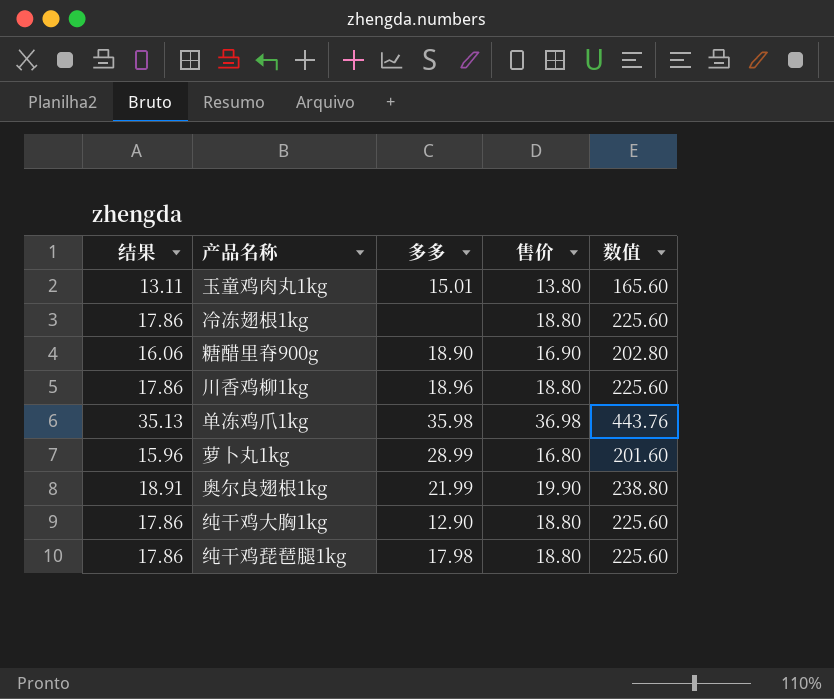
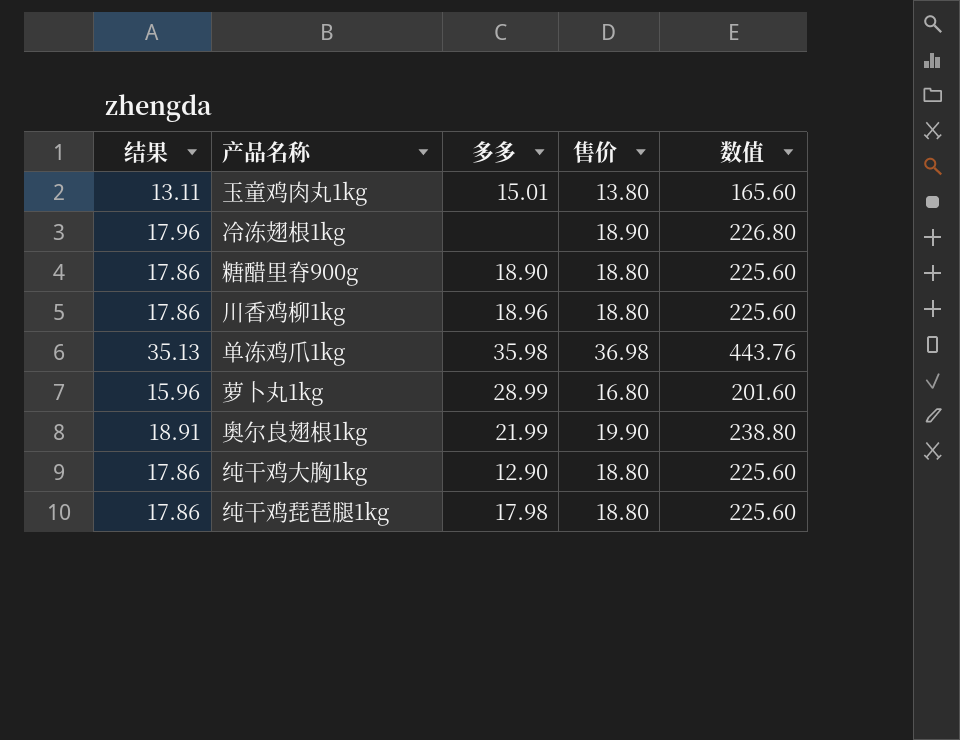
冷冻翅根1kg | 结果: 17.86 -> 17.96
冷冻翅根1kg | 售价: 18.80 -> 18.90
冷冻翅根1kg | 数值: 225.60 -> 226.80
糖醋里脊900g | 结果: 16.06 -> 17.86
糖醋里脊900g | 售价: 16.90 -> 18.80
糖醋里脊900g | 数值: 202.80 -> 225.60

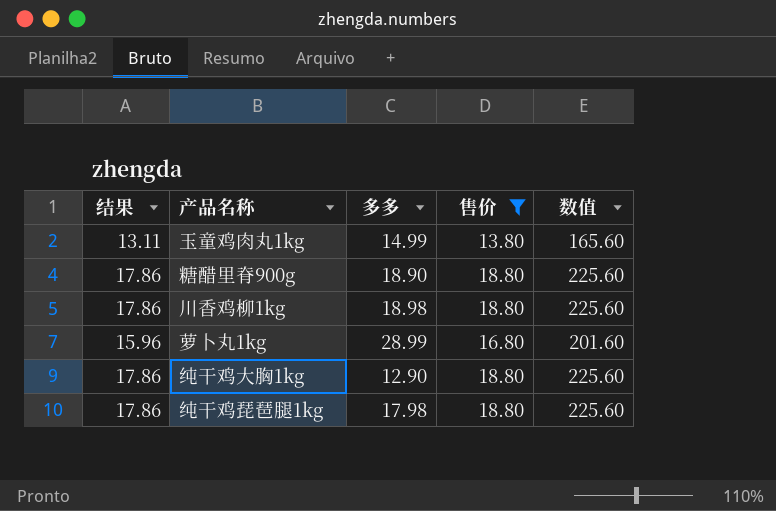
filter: none -> 售价 <= 18.80
玉童鸡肉丸1kg | 多多: 15.01 -> 14.99
川香鸡柳1kg | 多多: 18.96 -> 18.98

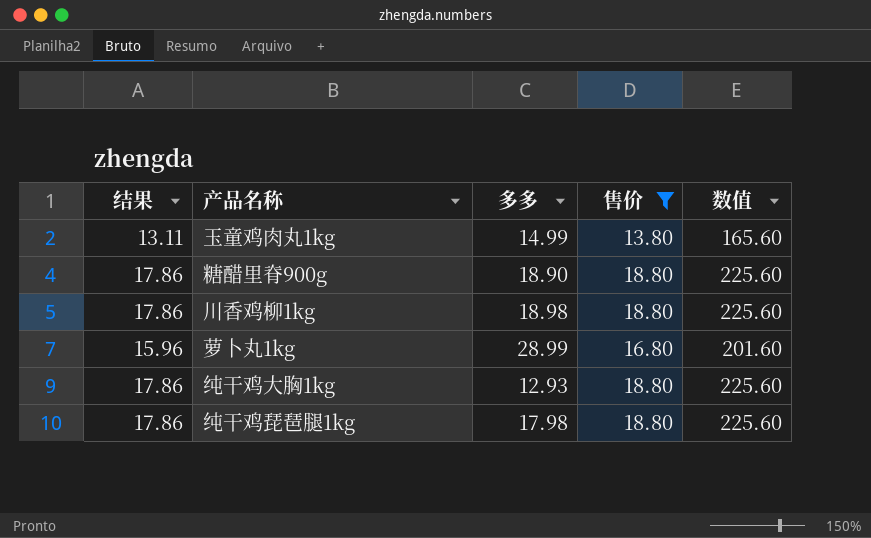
纯干鸡大胸1kg | 多多: 12.90 -> 12.93

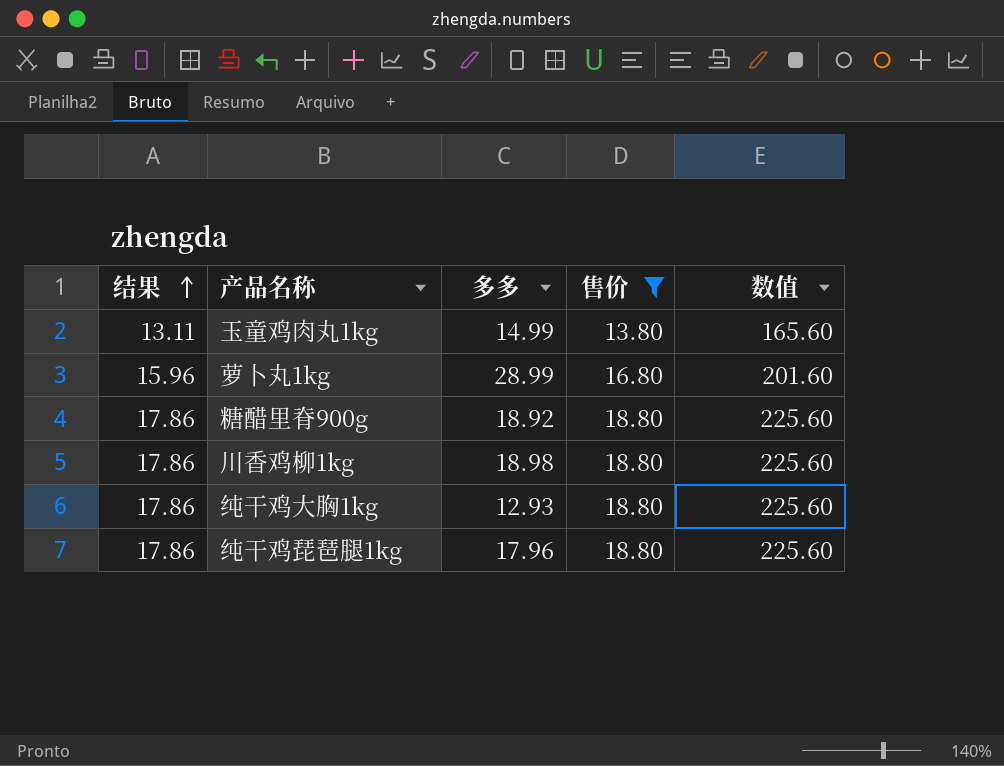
row order: none -> 结果 ascending
糖醋里脊900g | 多多: 18.90 -> 18.92
纯干鸡琵琶腿1kg | 多多: 17.98 -> 17.96

